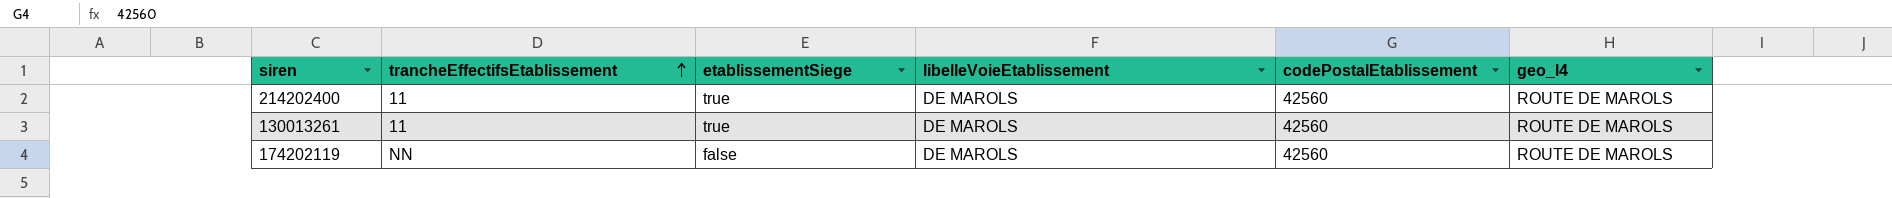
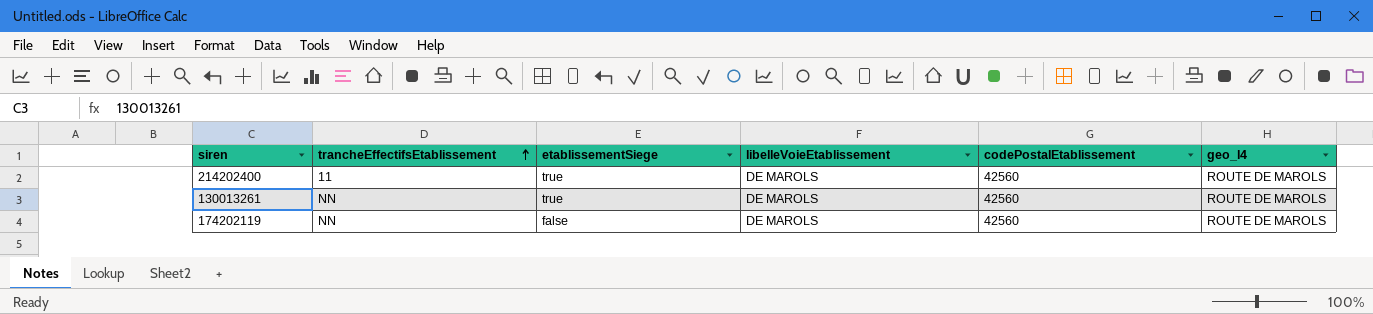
130013261 | trancheEffectifsEtablissement: 11 -> NN

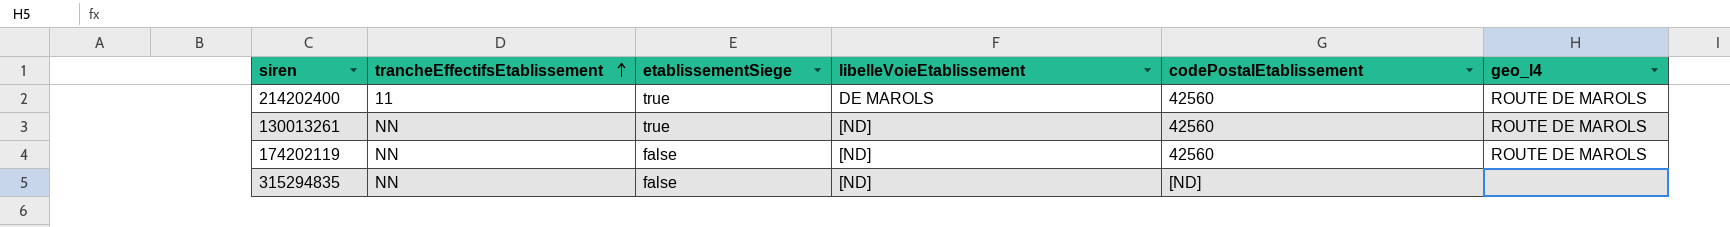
130013261 | libelleVoieEtablissement: DE MAROLS -> [ND]
174202119 | libelleVoieEtablissement: DE MAROLS -> [ND]
row 315294835: none -> NN | false | [ND] | [ND] | none

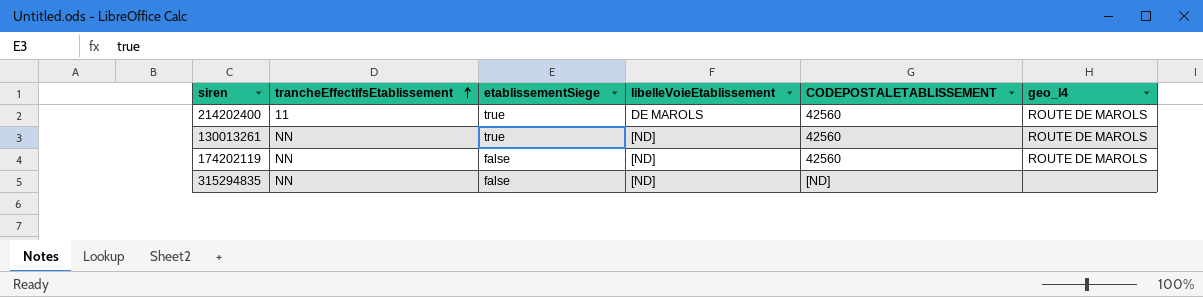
column name: codePostalEtablissement -> CODEPOSTALETABLISSEMENT

